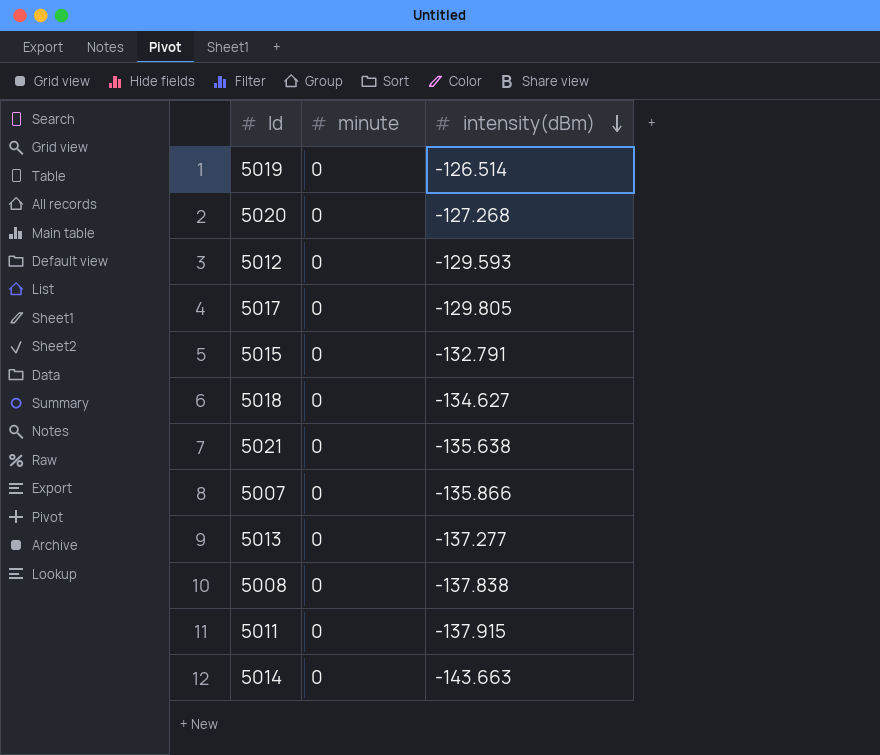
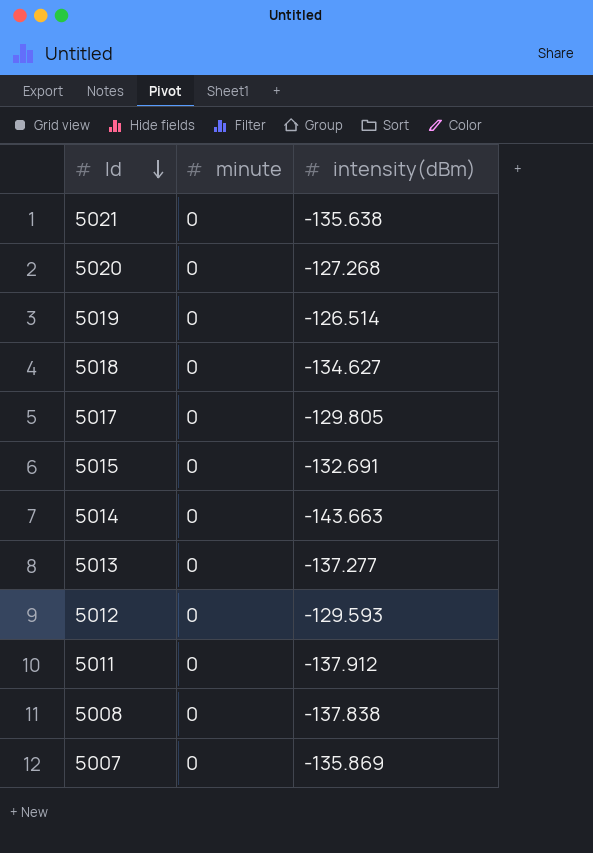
row order: intensity(dBm) descending -> Id descending
5015 | intensity(dBm): -132.791 -> -132.691
5011 | intensity(dBm): -137.915 -> -137.912
5007 | intensity(dBm): -135.866 -> -135.869

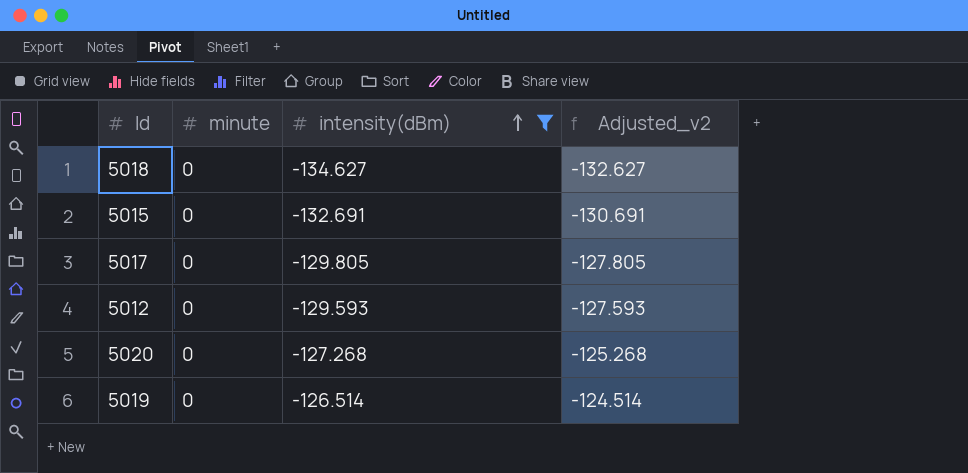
filter: none -> intensity(dBm) >= -134.627
row order: Id descending -> intensity(dBm) ascending
column Adjusted_v2 | formula: none -> [intensity(dBm)] + 2

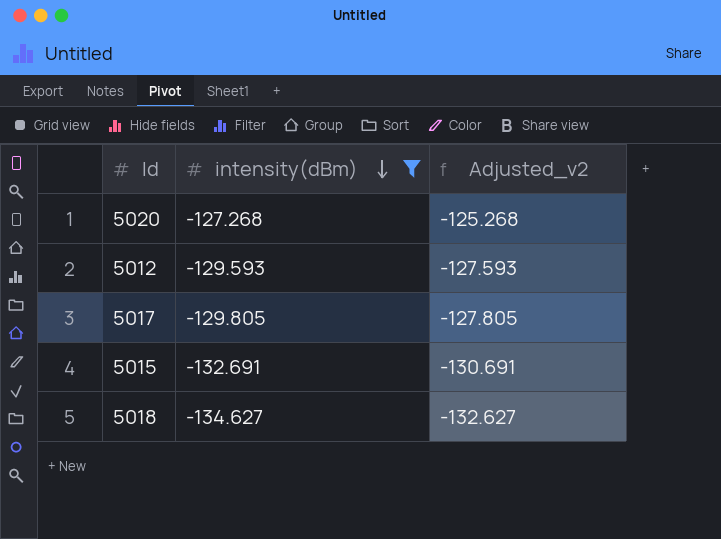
row order: intensity(dBm) ascending -> intensity(dBm) descending
column minute | position: 2 -> none
row 5019: 0 | -126.514 | -124.514 -> none

